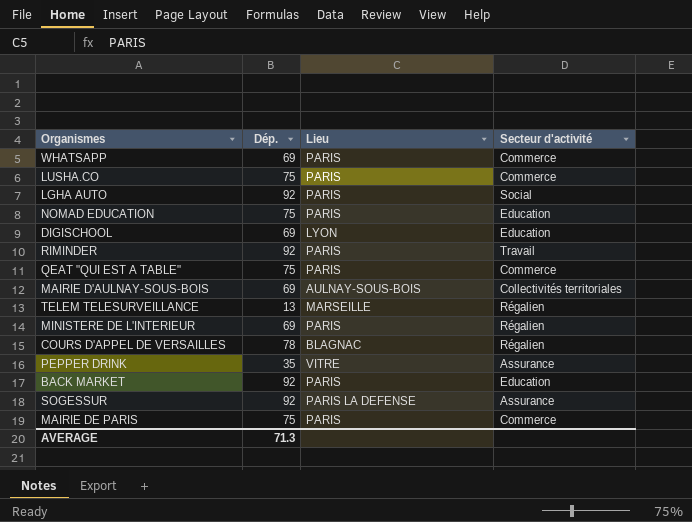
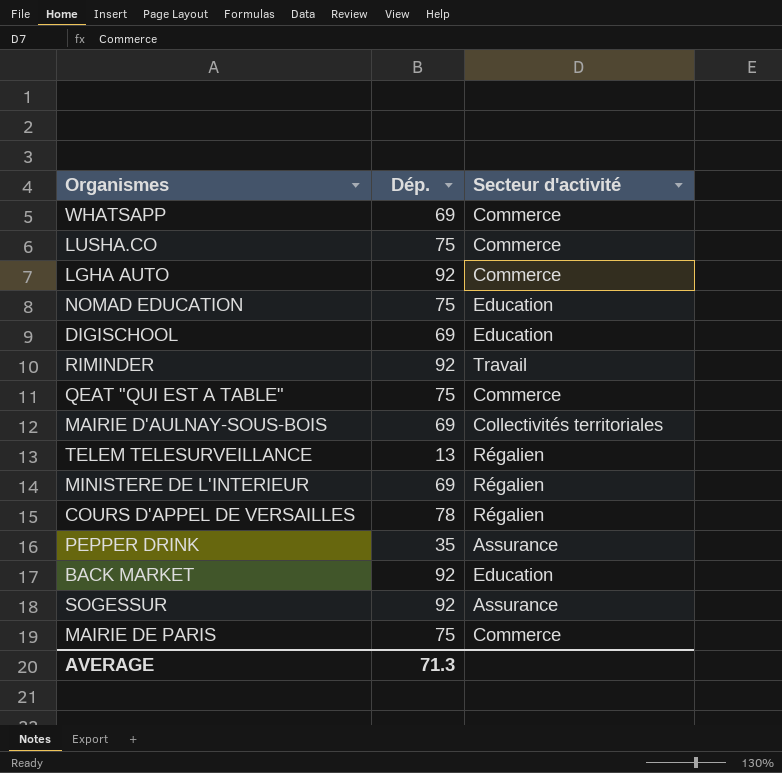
column Lieu | position: 3 -> none
LGHA AUTO | Secteur d'activité: Social -> Commerce

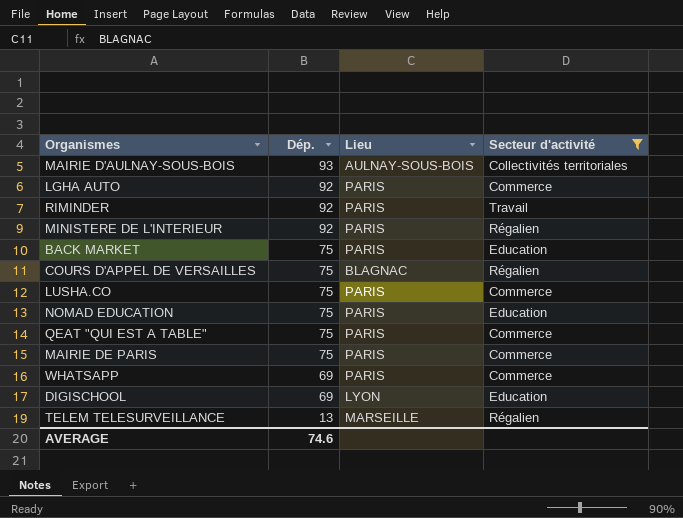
filter: none -> Secteur d'activité != Assurance
row order: none -> Dép. descending
column Lieu | position: none -> 3
MAIRIE D'AULNAY-SOUS-BOIS | Dép.: 69 -> 93
MINISTERE DE L'INTERIEUR | Dép.: 69 -> 92
BACK MARKET | Dép.: 92 -> 75
COURS D'APPEL DE VERSAILLES | Dép.: 78 -> 75
AVERAGE | Dép.: 71.3 -> 74.6

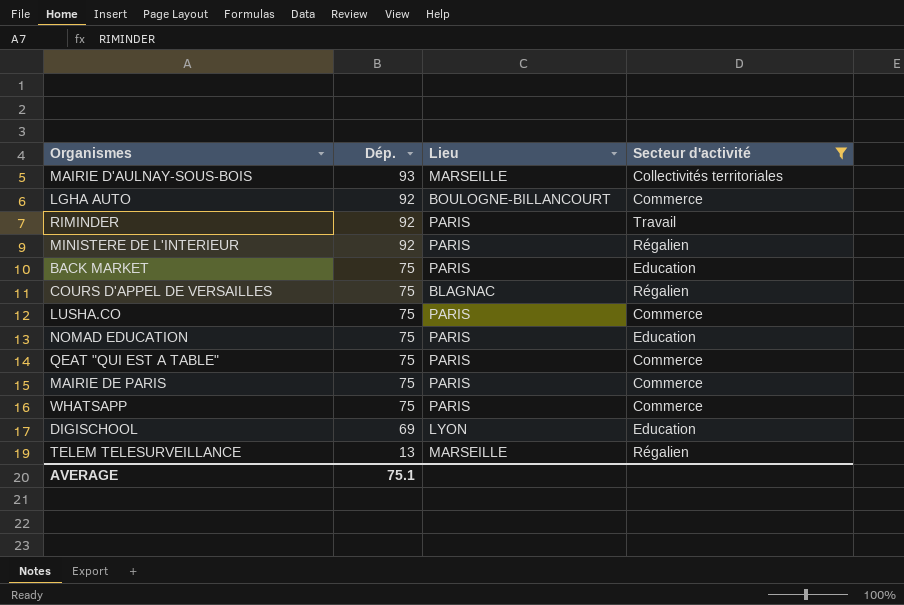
MAIRIE D'AULNAY-SOUS-BOIS | Lieu: AULNAY-SOUS-BOIS -> MARSEILLE
LGHA AUTO | Lieu: PARIS -> BOULOGNE-BILLANCOURT
WHATSAPP | Dép.: 69 -> 75
AVERAGE | Dép.: 74.6 -> 75.1

